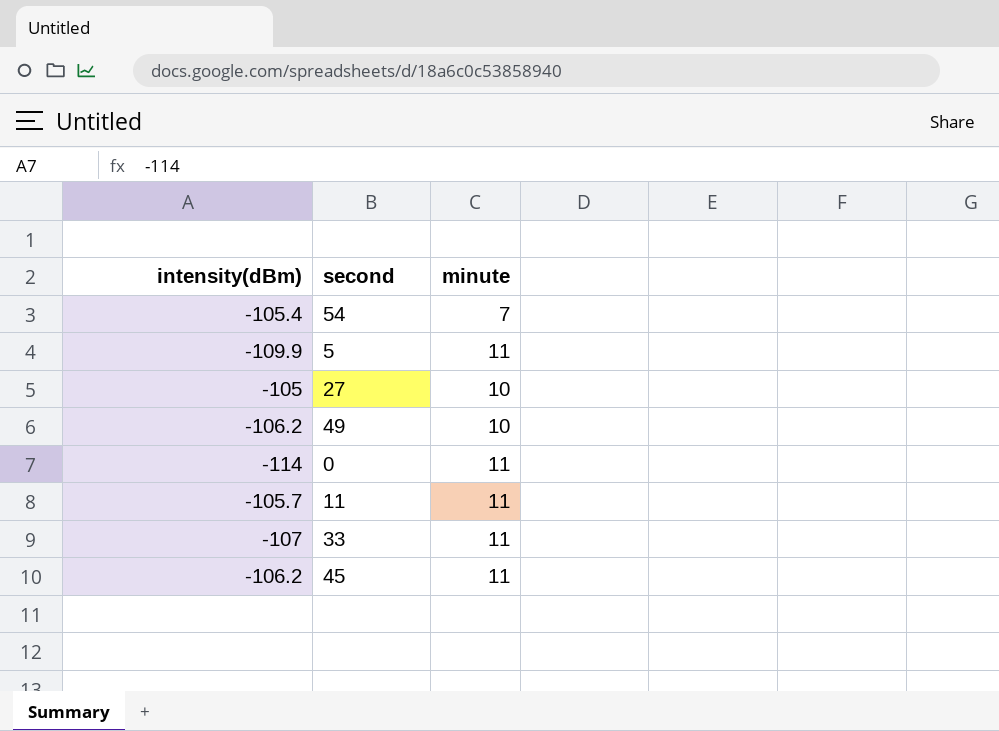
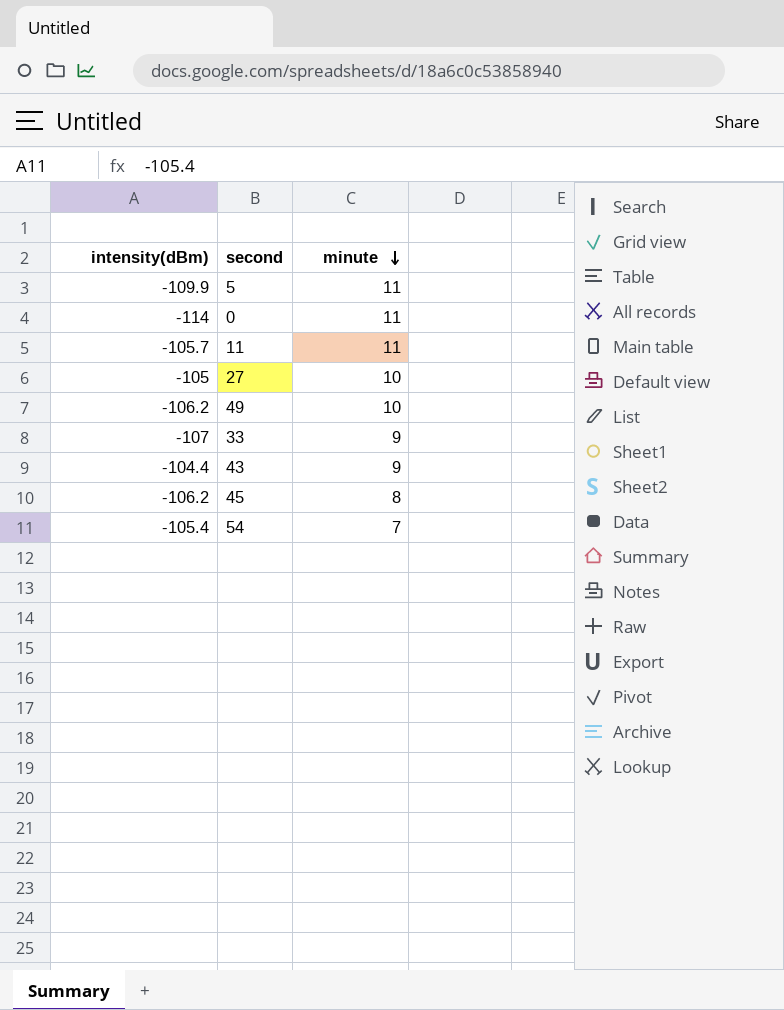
row order: none -> minute descending
33 | minute: 11 -> 9
row 43: none -> -104.4 | 9
45 | minute: 11 -> 8

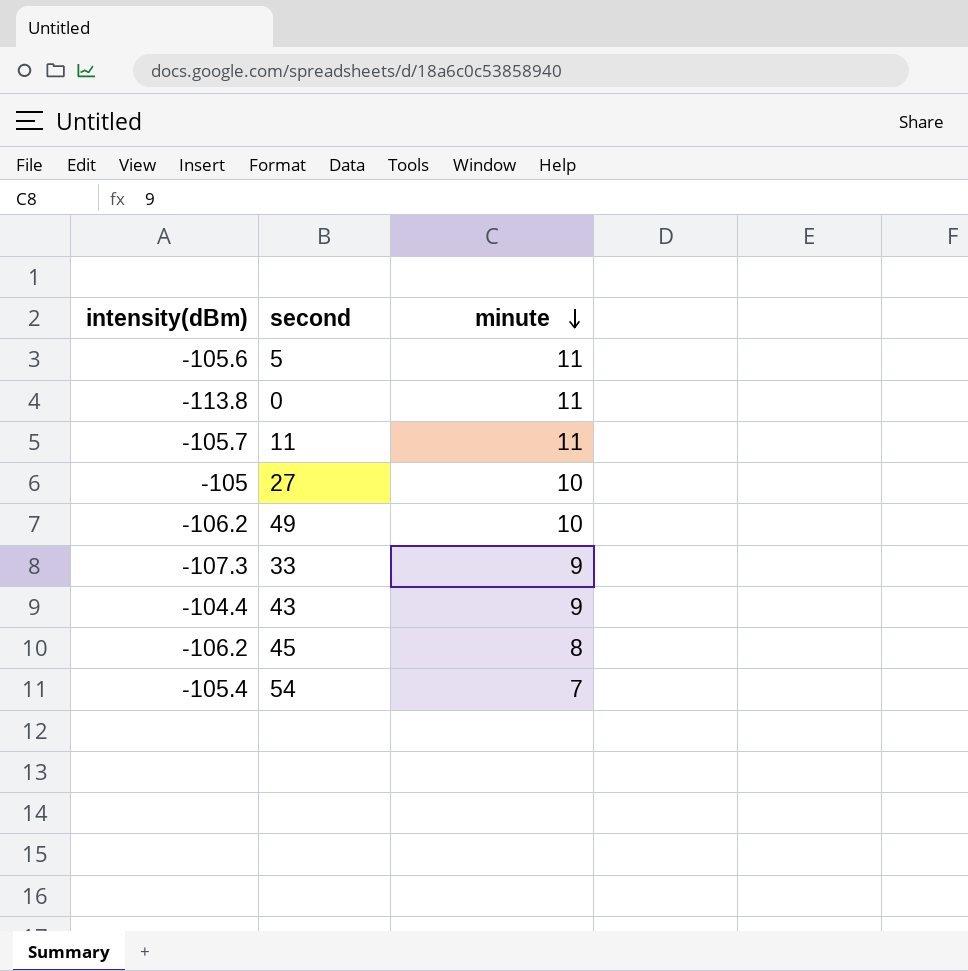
5 | intensity(dBm): -109.9 -> -105.6
0 | intensity(dBm): -114 -> -113.8
33 | intensity(dBm): -107 -> -107.3

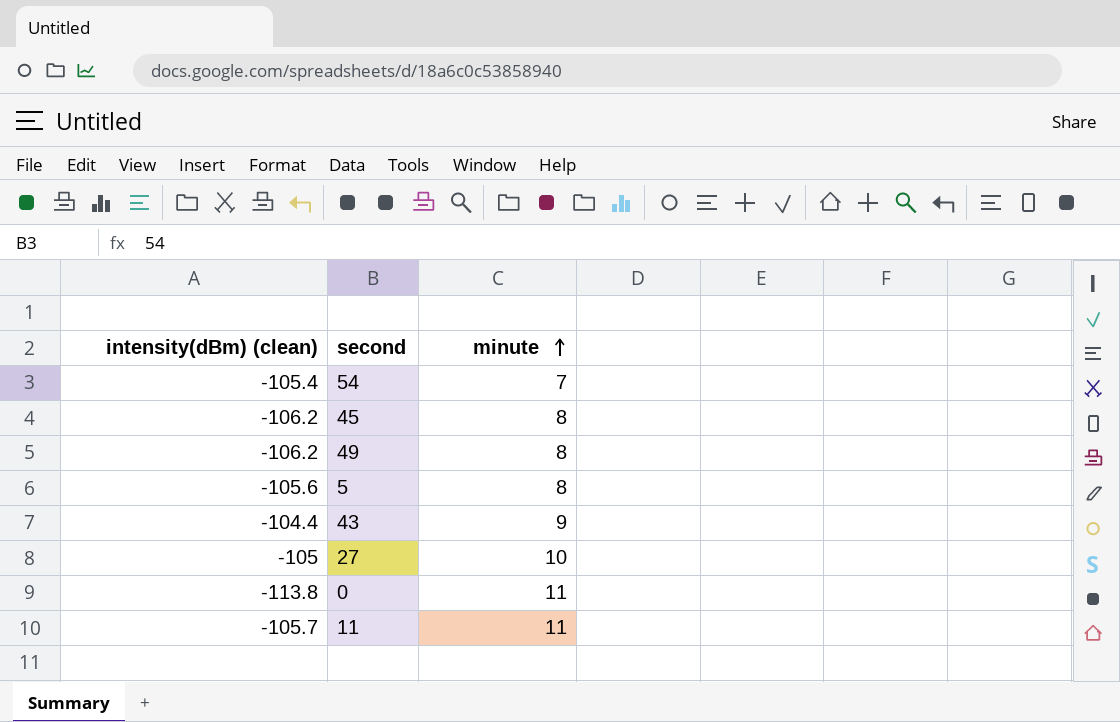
row order: minute descending -> minute ascending
column name: intensity(dBm) -> intensity(dBm) (clean)
row 33: -107.3 | 9 -> none
49 | minute: 10 -> 8
5 | minute: 11 -> 8

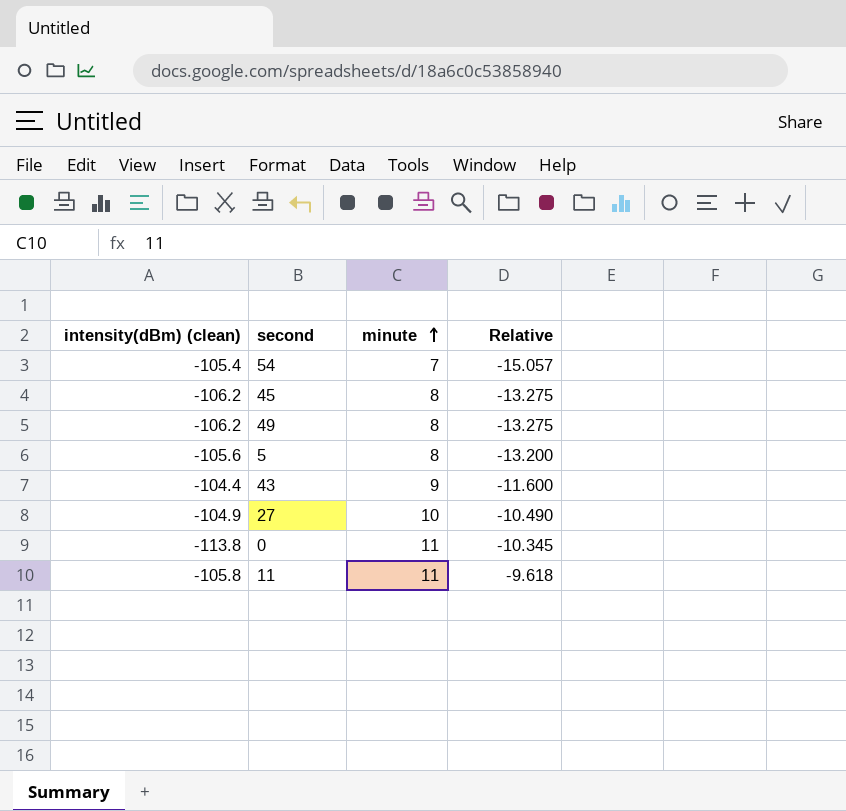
column Relative | formula: none -> [intensity(dBm) (clean)] / [minute]
27 | intensity(dBm) (clean): -105 -> -104.9
11 | intensity(dBm) (clean): -105.7 -> -105.8

